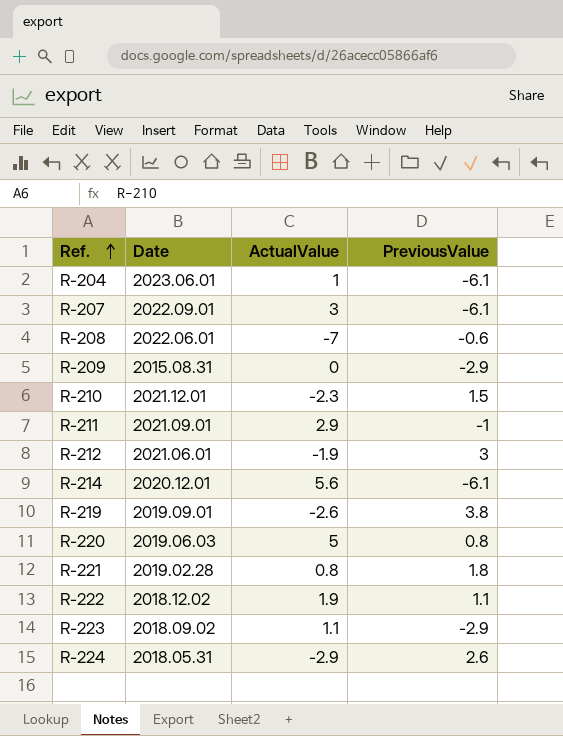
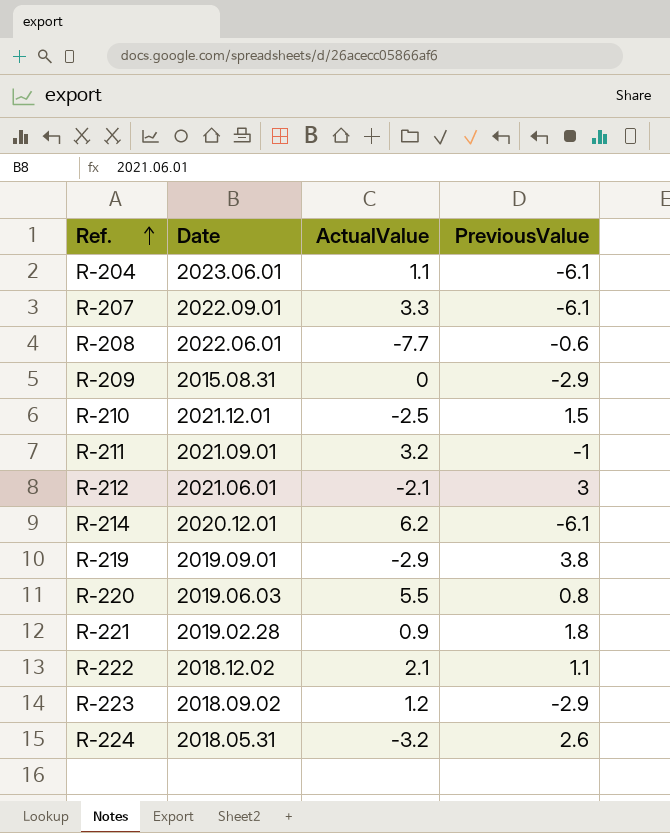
R-204 | ActualValue: 1 -> 1.1
R-207 | ActualValue: 3 -> 3.3
R-208 | ActualValue: -7 -> -7.7
R-210 | ActualValue: -2.3 -> -2.5
R-211 | ActualValue: 2.9 -> 3.2
R-212 | ActualValue: -1.9 -> -2.1
R-214 | ActualValue: 5.6 -> 6.2
R-219 | ActualValue: -2.6 -> -2.9
R-220 | ActualValue: 5 -> 5.5
R-221 | ActualValue: 0.8 -> 0.9
R-222 | ActualValue: 1.9 -> 2.1
R-223 | ActualValue: 1.1 -> 1.2
R-224 | ActualValue: -2.9 -> -3.2

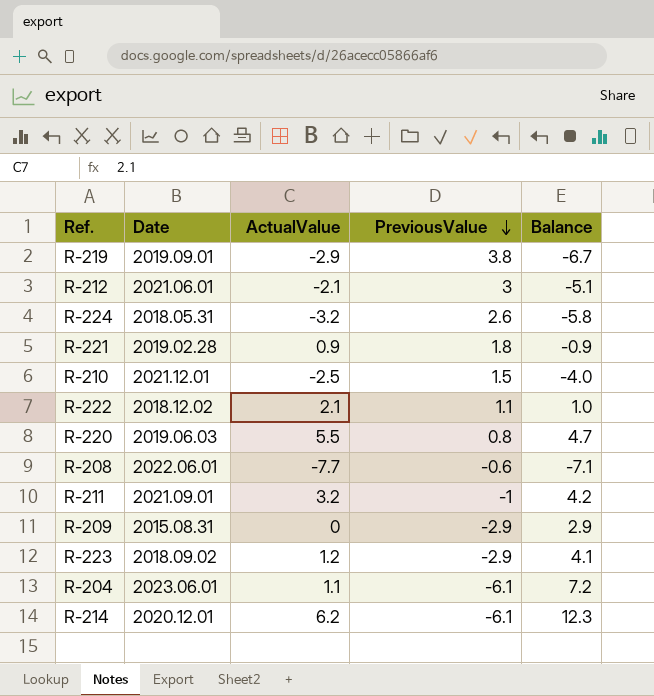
row order: Ref. ascending -> PreviousValue descending
column Balance | formula: none -> [ActualValue] - [PreviousValue]
row R-207: 2022.09.01 | 3.3 | -6.1 -> none

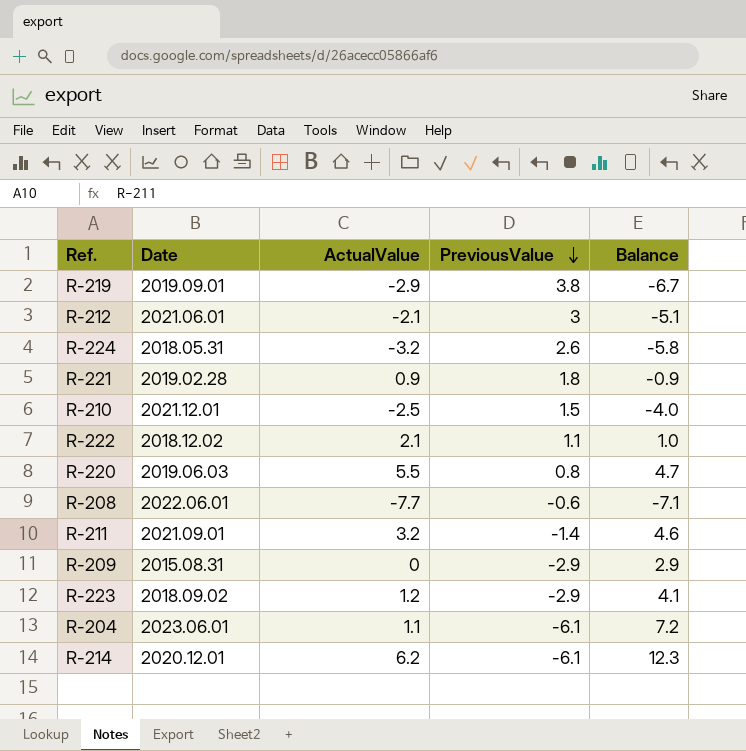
R-211 | PreviousValue: -1 -> -1.4
R-211 | Balance: 4.2 -> 4.6

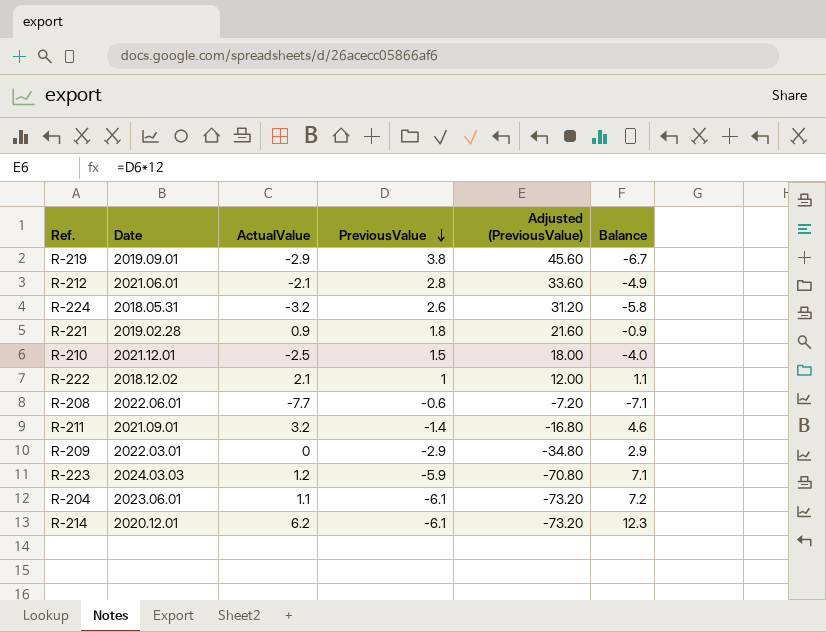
column Adjusted (PreviousValue) | formula: none -> [PreviousValue] * 12
row R-220: 2019.06.03 | 5.5 | 0.8 | 4.7 -> none
R-212 | PreviousValue: 3 -> 2.8
R-212 | Balance: -5.1 -> -4.9
R-222 | PreviousValue: 1.1 -> 1
R-222 | Balance: 1.0 -> 1.1
R-209 | Date: 2015.08.31 -> 2022.03.01
R-223 | Date: 2018.09.02 -> 2024.03.03
R-223 | PreviousValue: -2.9 -> -5.9
R-223 | Balance: 4.1 -> 7.1

